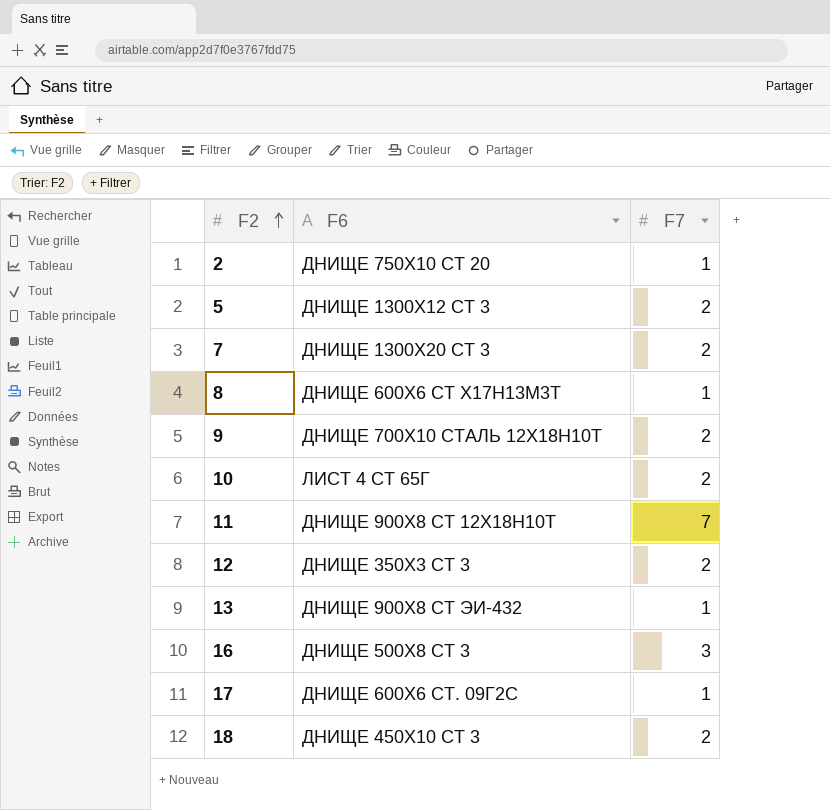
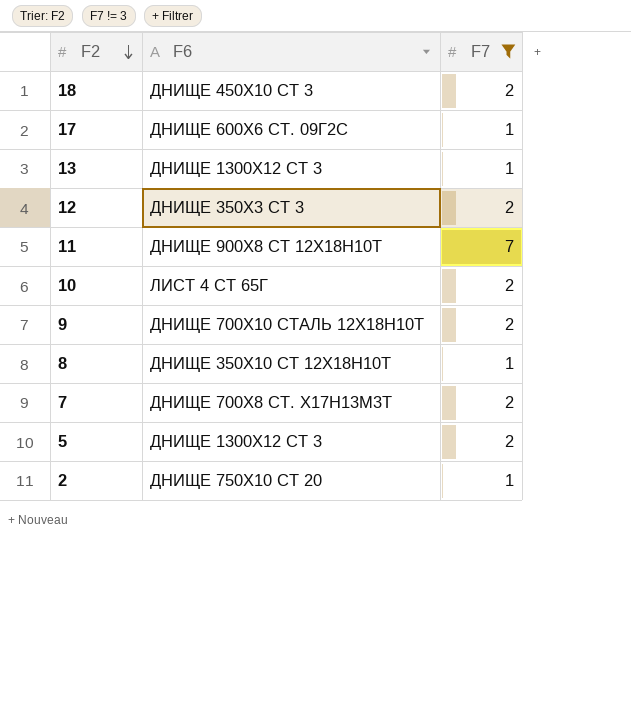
filter: none -> F7 != 3
row order: F2 ascending -> F2 descending
13 | F6: ДНИЩЕ 900Х8 СТ ЭИ-432 -> ДНИЩЕ 1300Х12 СТ 3
8 | F6: ДНИЩЕ 600Х6 СТ Х17Н13М3Т -> ДНИЩЕ 350Х10 СТ 12Х18Н10Т
7 | F6: ДНИЩЕ 1300Х20 СТ 3 -> ДНИЩЕ 700Х8 СТ. Х17Н13М3Т

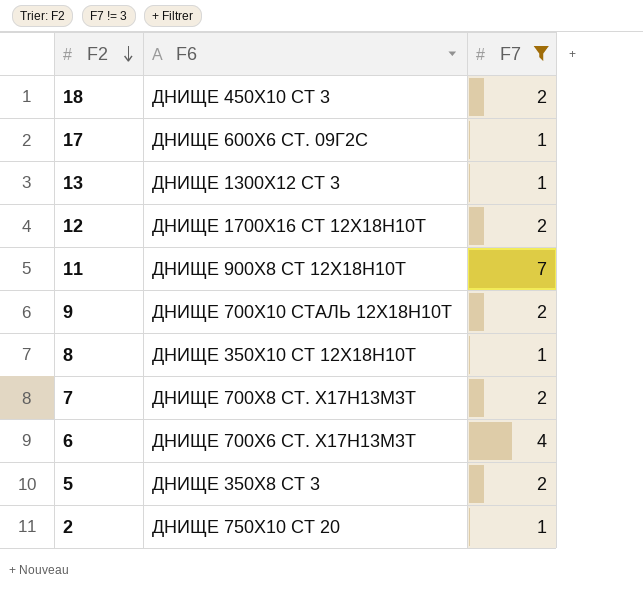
row 10: ЛИСТ 4 СТ 65Г | 2 -> none
12 | F6: ДНИЩЕ 350Х3 СТ 3 -> ДНИЩЕ 1700Х16 СТ 12Х18Н10Т
row 6: none -> ДНИЩЕ 700Х6 СТ. Х17Н13М3Т | 4
5 | F6: ДНИЩЕ 1300Х12 СТ 3 -> ДНИЩЕ 350Х8 СТ 3

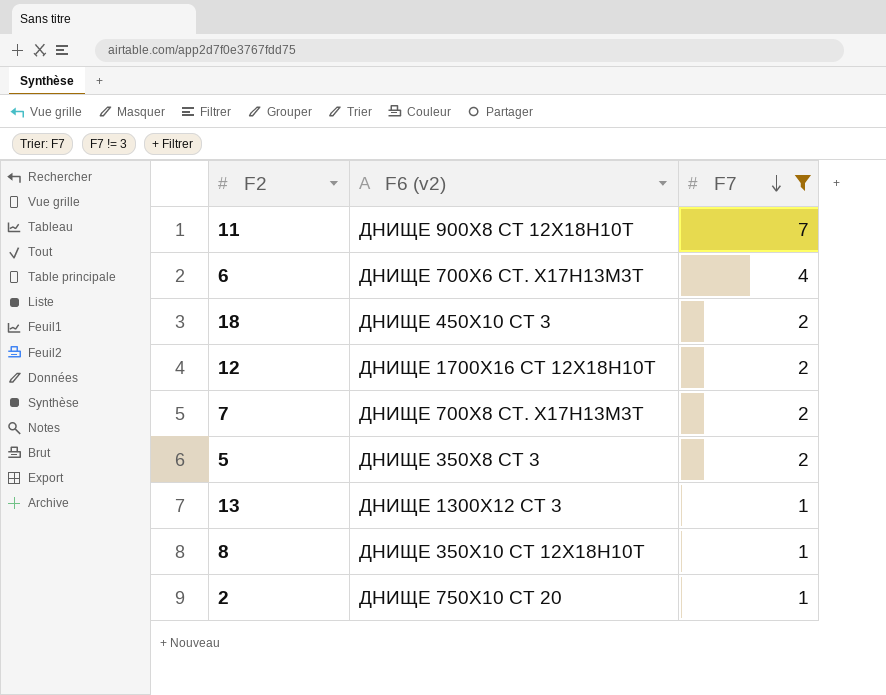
row order: F2 descending -> F7 descending
column name: F6 -> F6 (v2)
row 17: ДНИЩЕ 600Х6 СТ. 09Г2С | 1 -> none
row 9: ДНИЩЕ 700Х10 СТАЛЬ 12Х18Н10Т | 2 -> none

